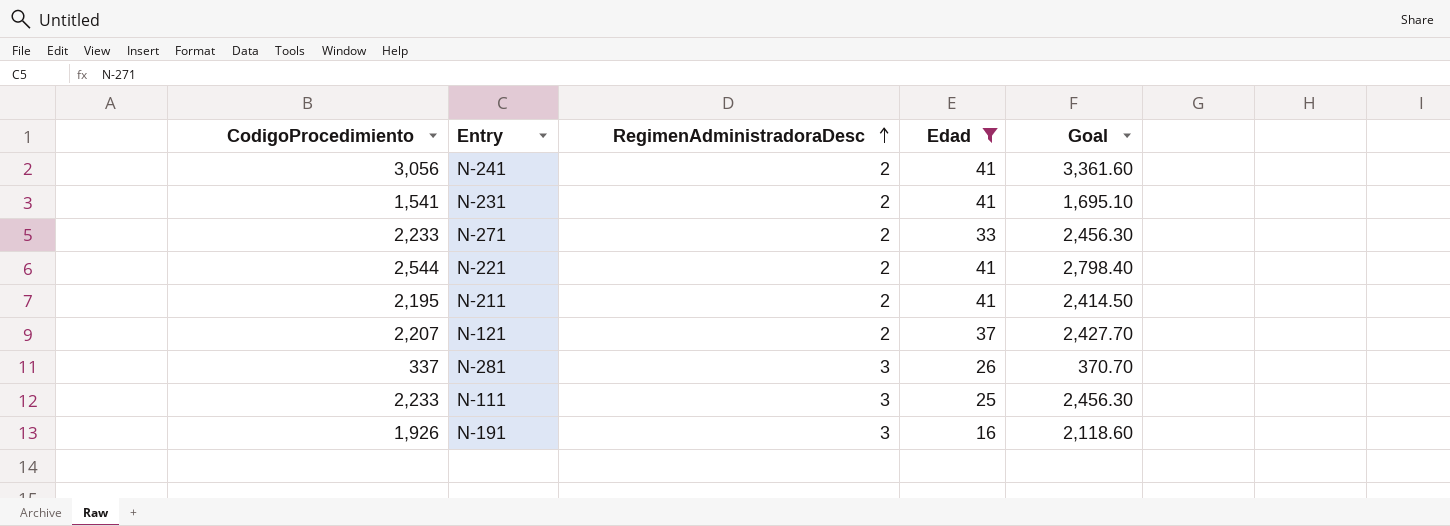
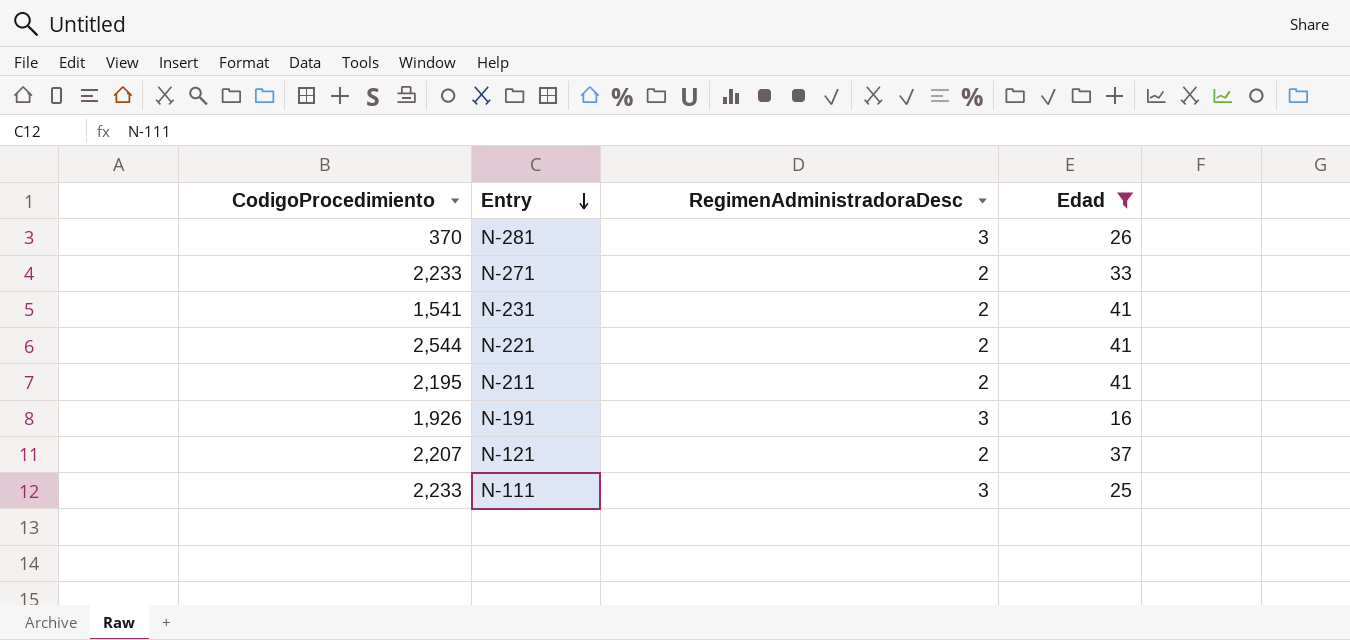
row order: RegimenAdministradoraDesc ascending -> Entry descending
column Goal | formula: [CodigoProcedimiento] * 1.1 -> none
row N-241: 3,056 | 2 | 41 | 3,361.60 -> none
N-281 | CodigoProcedimiento: 337 -> 370

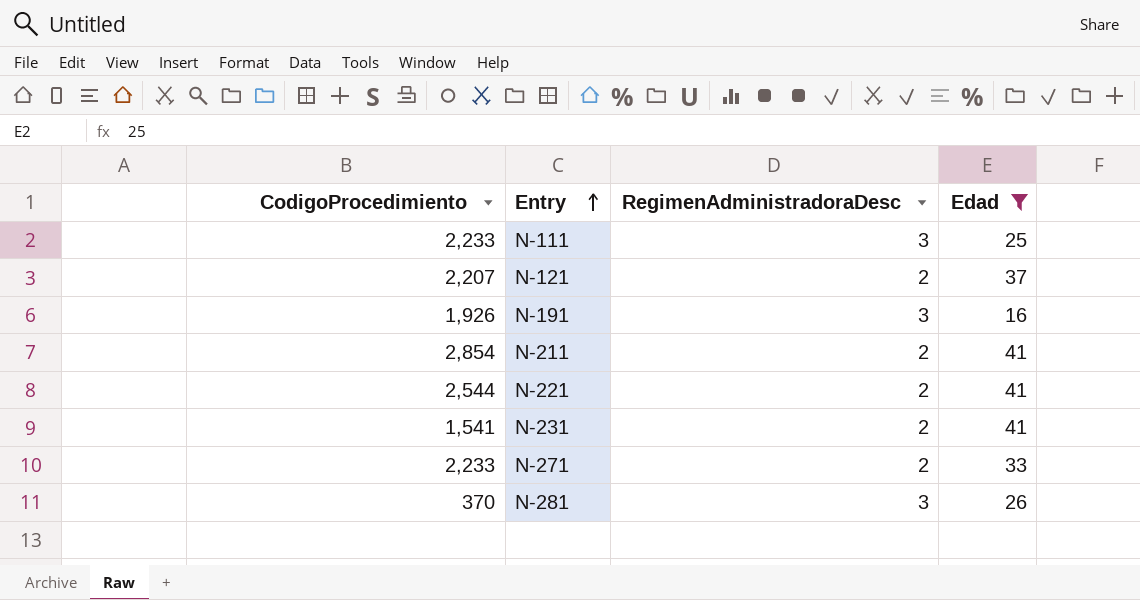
row order: Entry descending -> Entry ascending
N-211 | CodigoProcedimiento: 2,195 -> 2,854

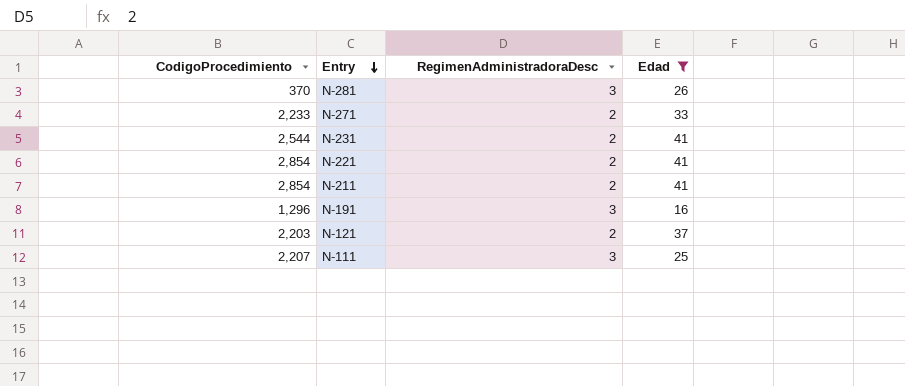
row order: Entry ascending -> Entry descending
N-231 | CodigoProcedimiento: 1,541 -> 2,544
N-221 | CodigoProcedimiento: 2,544 -> 2,854
N-191 | CodigoProcedimiento: 1,926 -> 1,296
N-121 | CodigoProcedimiento: 2,207 -> 2,203
N-111 | CodigoProcedimiento: 2,233 -> 2,207

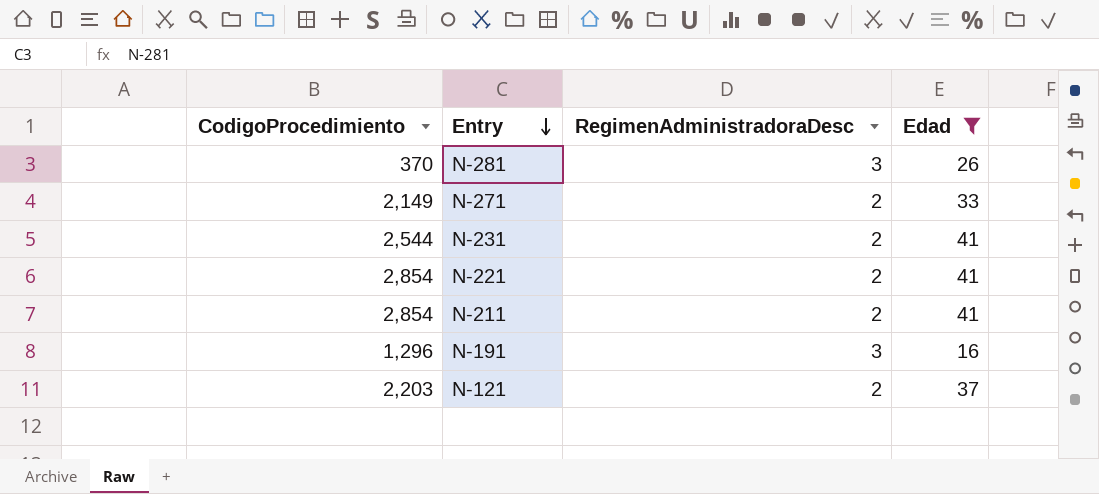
row N-111: 2,207 | 3 | 25 -> none
N-271 | CodigoProcedimiento: 2,233 -> 2,149

